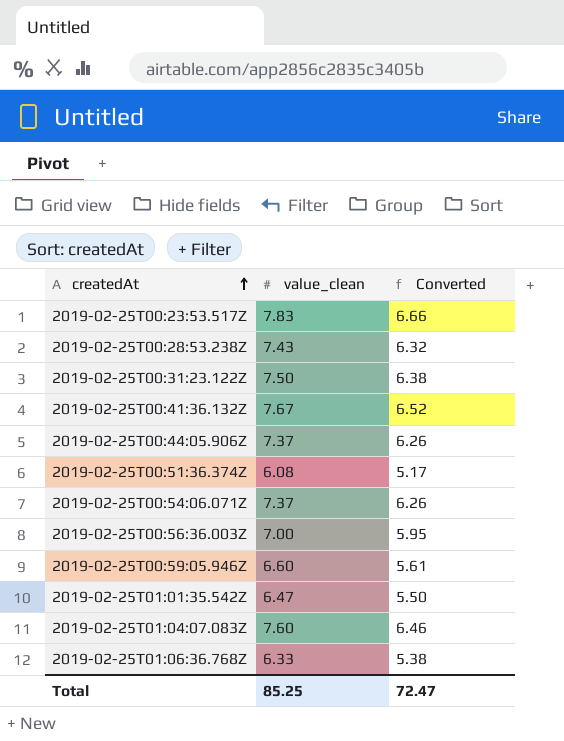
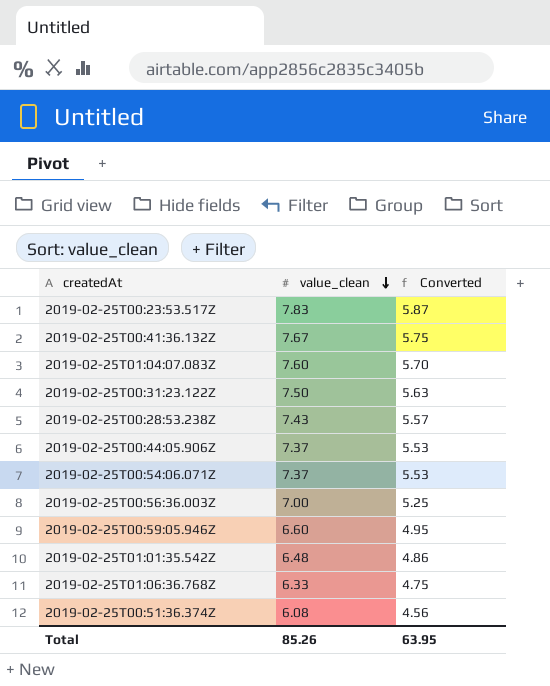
row order: createdAt ascending -> value_clean descending
column Converted | formula: [value_clean] * 0.85 -> [value_clean] * 0.75
2019-02-25T01:01:35.542Z | value_clean: 6.47 -> 6.48
Total | value_clean: 85.25 -> 85.26
Total | Converted: 72.47 -> 63.95

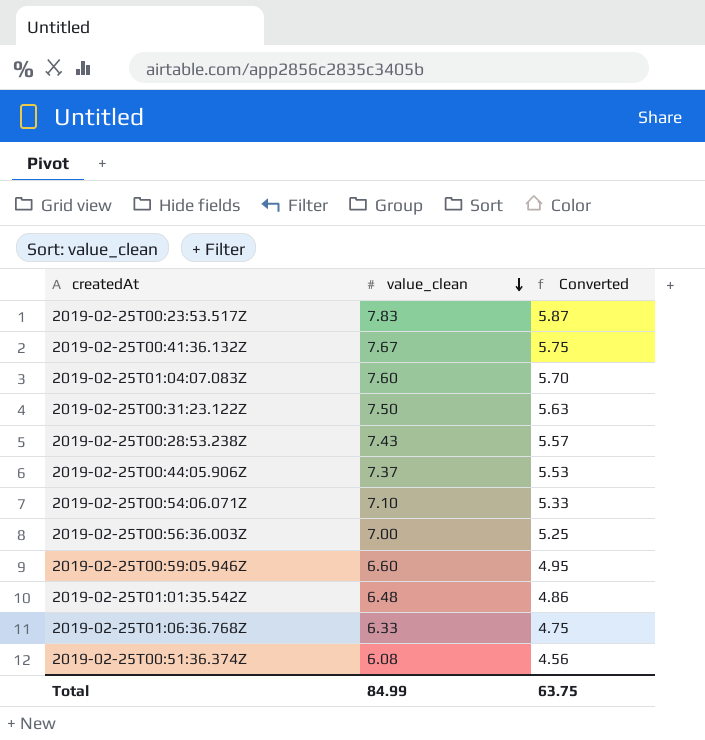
2019-02-25T00:54:06.071Z | value_clean: 7.37 -> 7.10
2019-02-25T00:54:06.071Z | Converted: 5.53 -> 5.33
Total | value_clean: 85.26 -> 84.99
Total | Converted: 63.95 -> 63.75

